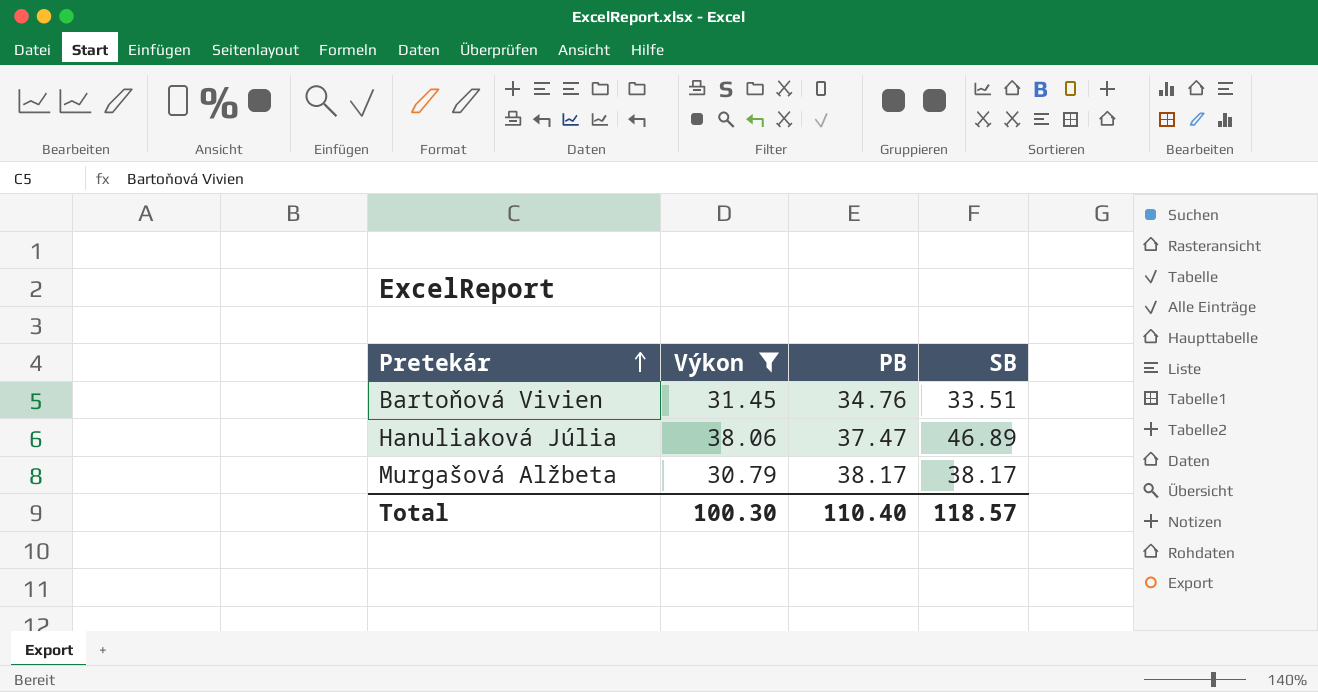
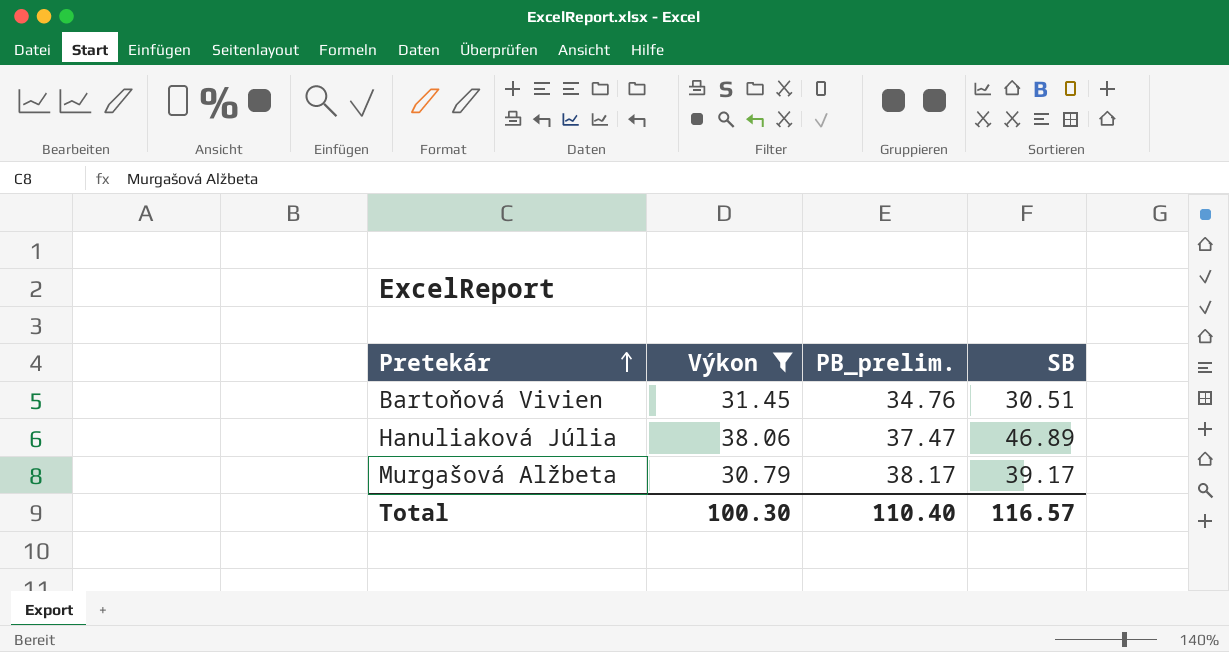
column name: PB -> PB_prelim.
Bartoňová Vivien | SB: 33.51 -> 30.51
Murgašová Alžbeta | SB: 38.17 -> 39.17
Total | SB: 118.57 -> 116.57

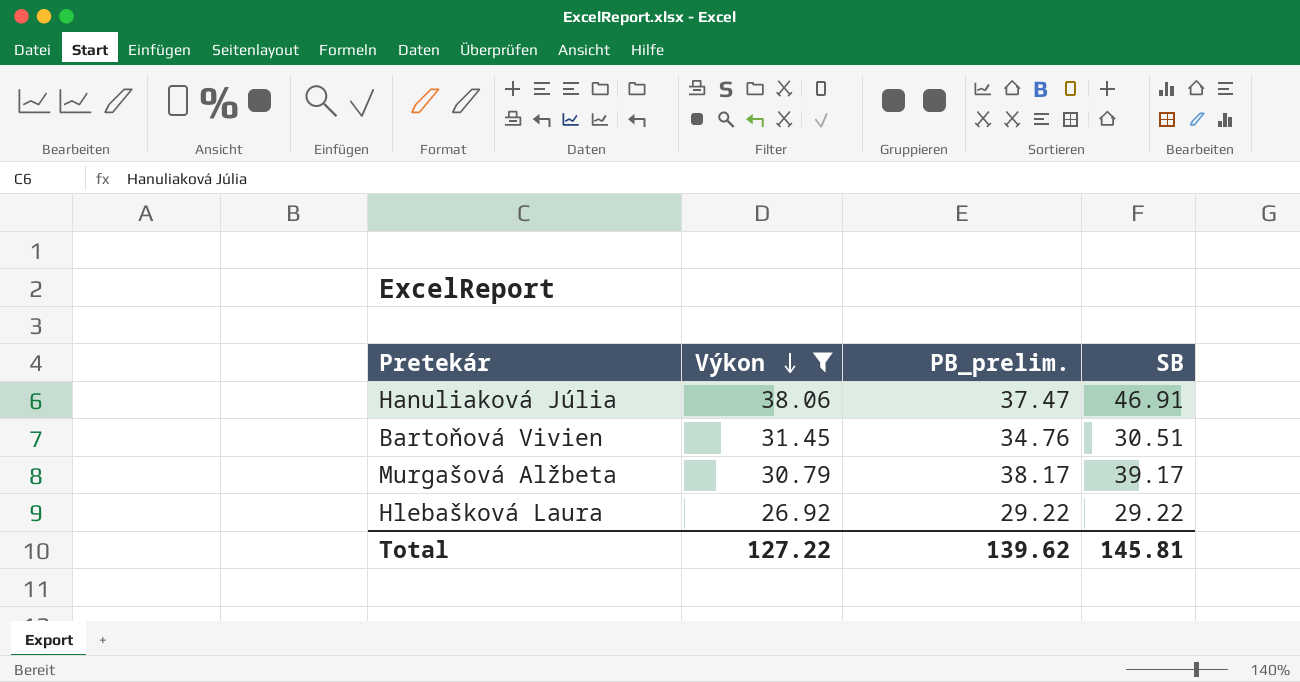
row order: Pretekár ascending -> Výkon descending
Hanuliaková Júlia | SB: 46.89 -> 46.91
row Hlebašková Laura: none -> 26.92 | 29.22 | 29.22
Total | Výkon: 100.30 -> 127.22
Total | PB_prelim.: 110.40 -> 139.62
Total | SB: 116.57 -> 145.81

